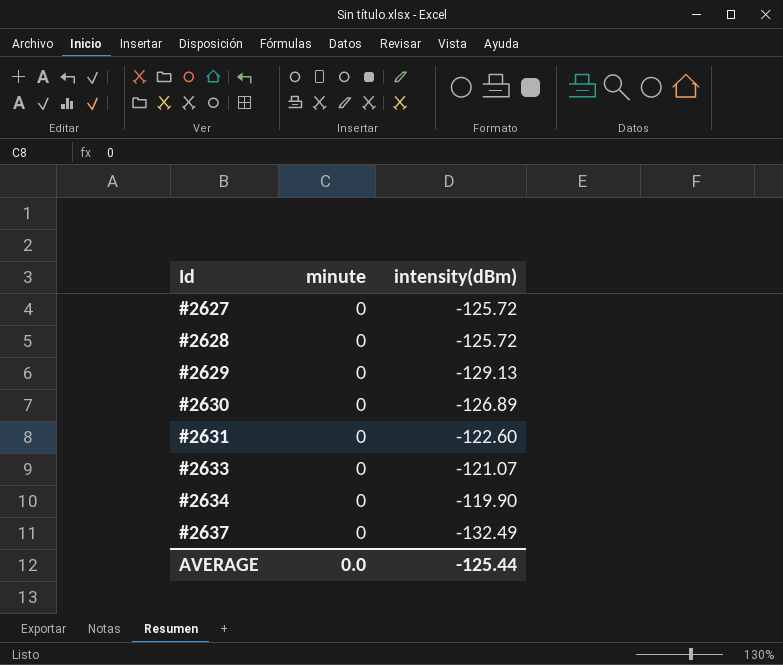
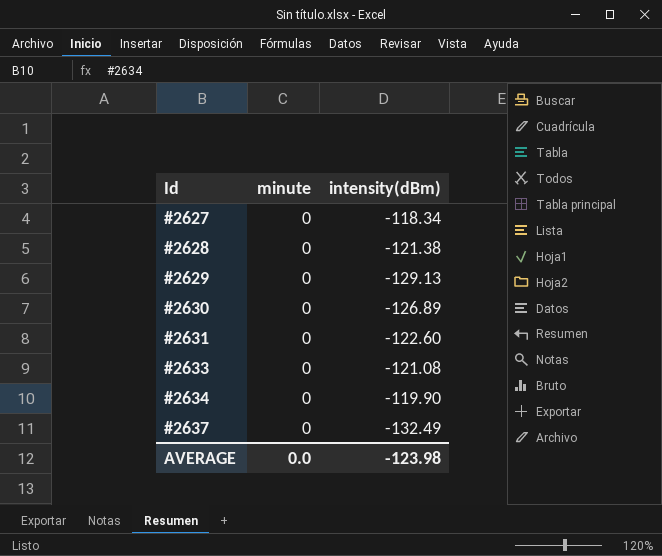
#2627 | intensity(dBm): -125.72 -> -118.34
#2628 | intensity(dBm): -125.72 -> -121.38
#2633 | intensity(dBm): -121.07 -> -121.08
AVERAGE | intensity(dBm): -125.44 -> -123.98

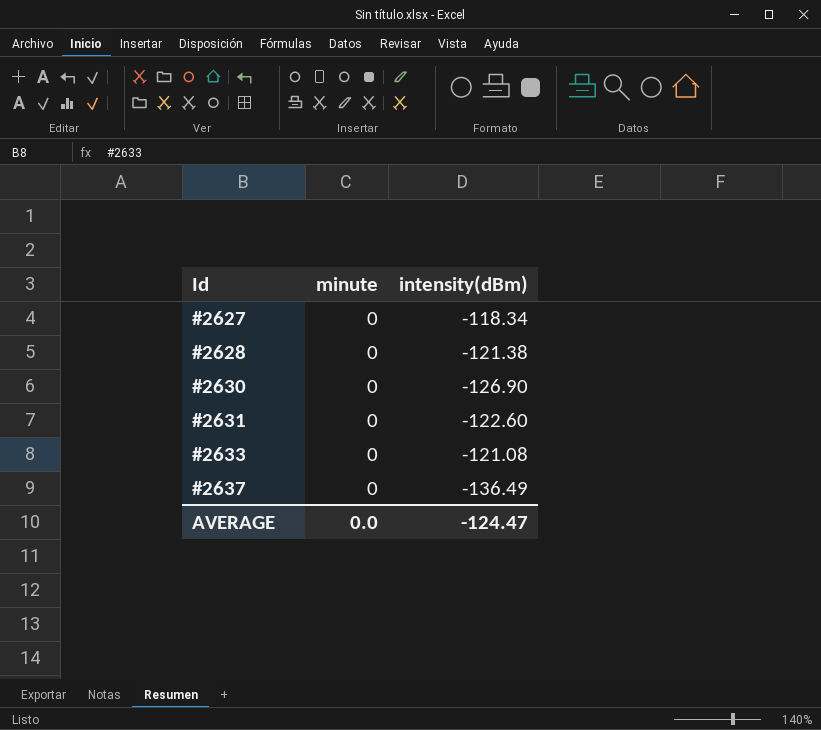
row #2629: 0 | -129.13 -> none
row #2634: 0 | -119.90 -> none
#2630 | intensity(dBm): -126.89 -> -126.90
#2637 | intensity(dBm): -132.49 -> -136.49
AVERAGE | intensity(dBm): -123.98 -> -124.47

